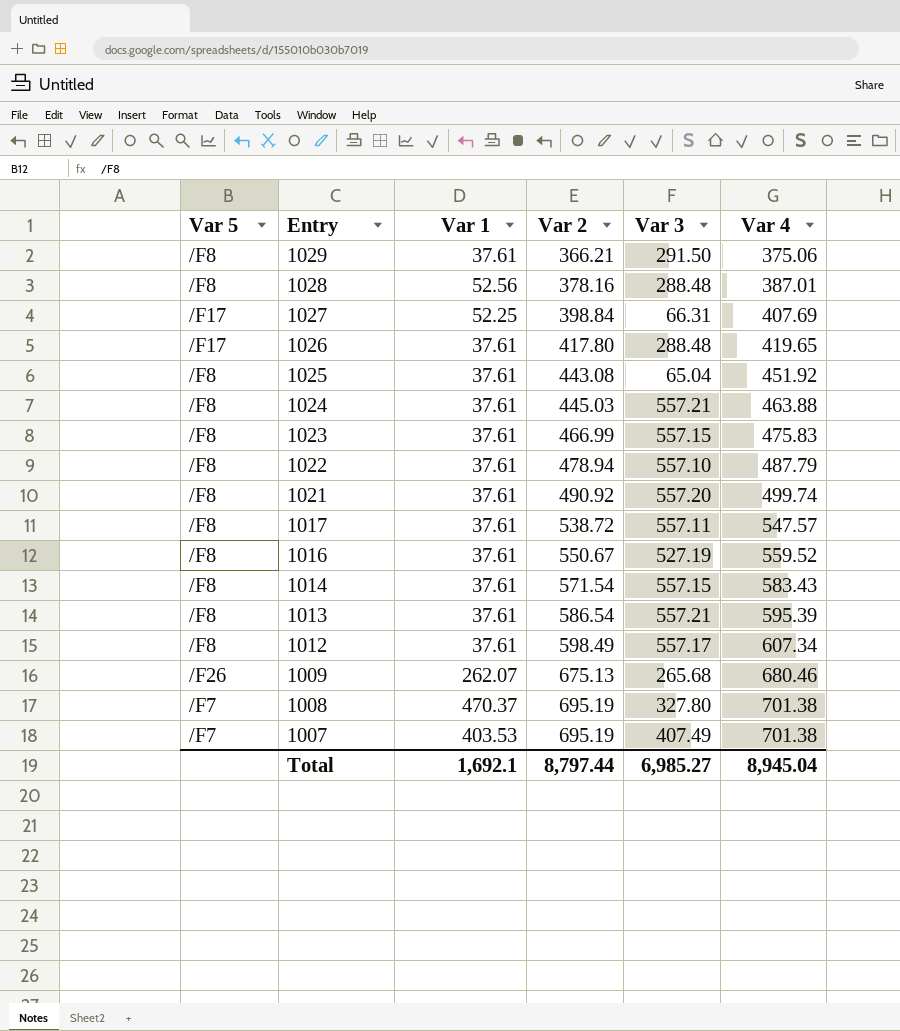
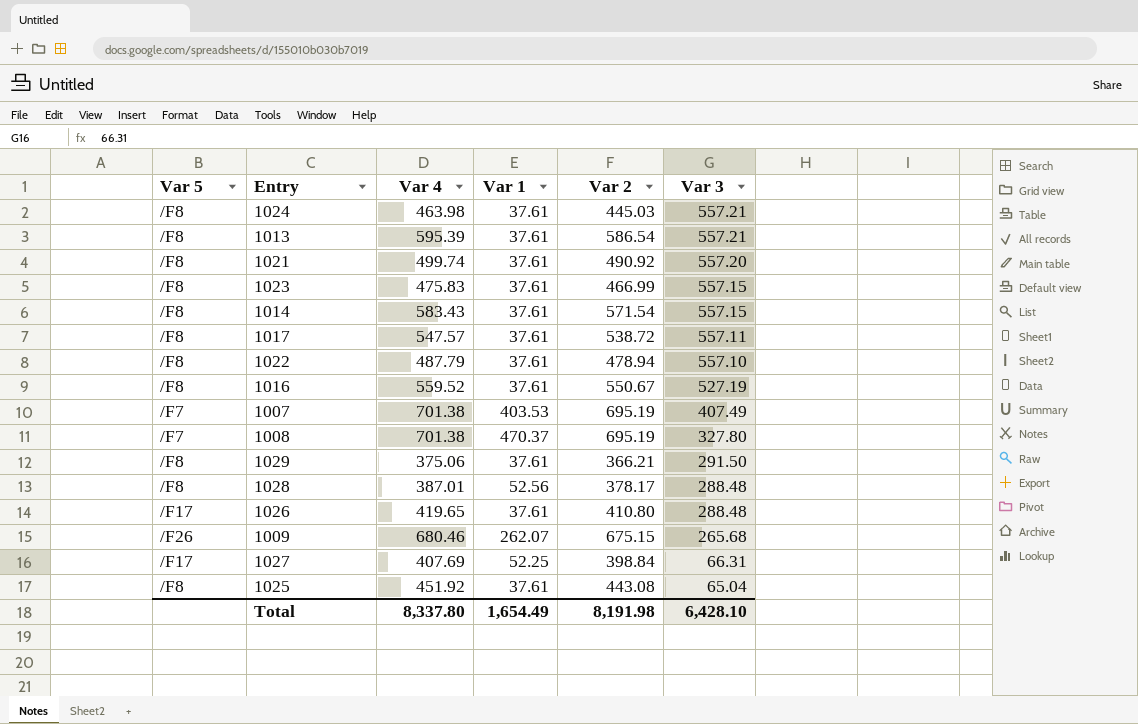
row order: Entry descending -> Var 3 descending
column Var 4 | position: 6 -> 3
row 1012: /F8 | 37.61 | 598.49 | 557.17 | 607.34 -> none
1024 | Var 4: 463.88 -> 463.98
1028 | Var 2: 378.16 -> 378.17
1026 | Var 2: 417.80 -> 410.80
1009 | Var 2: 675.13 -> 675.15
Total | Var 4: 8,945.04 -> 8,337.80
Total | Var 1: 1,692.1 -> 1,654.49
Total | Var 2: 8,797.44 -> 8,191.98
Total | Var 3: 6,985.27 -> 6,428.10

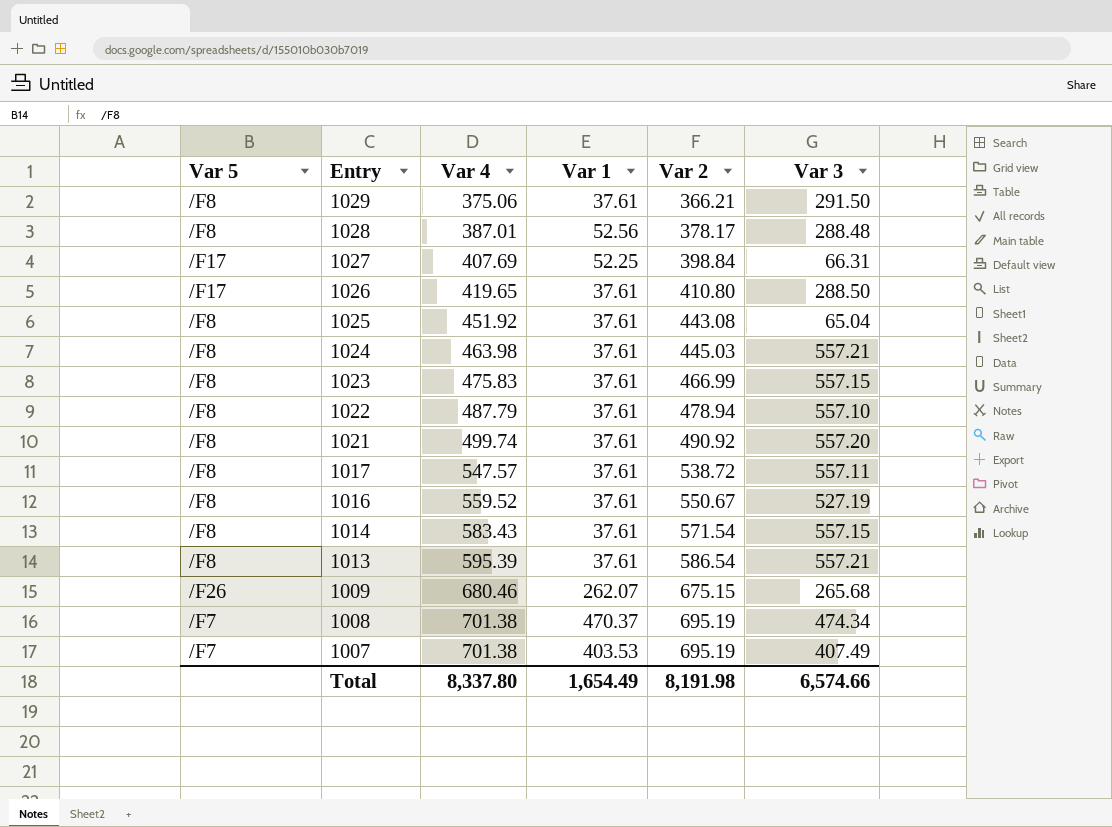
row order: Var 3 descending -> Entry descending
1026 | Var 3: 288.48 -> 288.50
1008 | Var 3: 327.80 -> 474.34
Total | Var 3: 6,428.10 -> 6,574.66

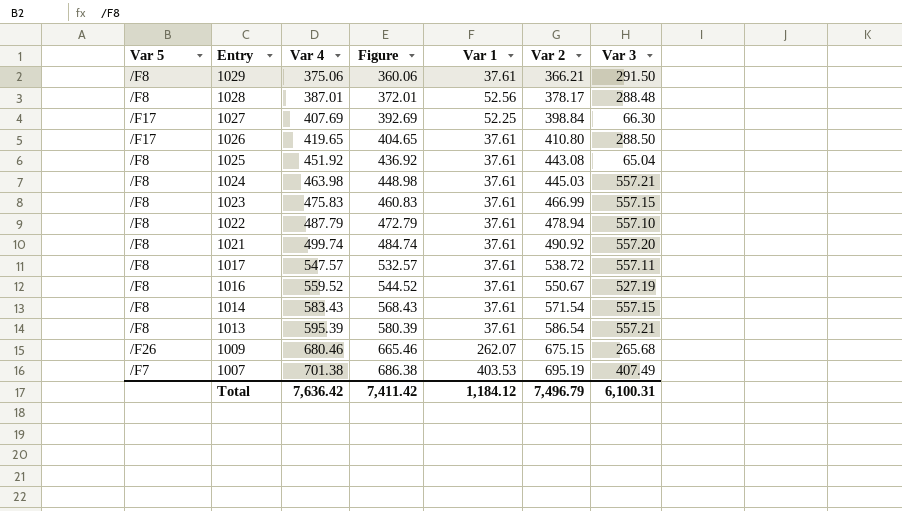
column Figure | formula: none -> [Var 4] - 15
row 1008: /F7 | 701.38 | 470.37 | 695.19 | 474.34 -> none
1027 | Var 3: 66.31 -> 66.30
Total | Var 4: 8,337.80 -> 7,636.42
Total | Var 1: 1,654.49 -> 1,184.12
Total | Var 2: 8,191.98 -> 7,496.79
Total | Var 3: 6,574.66 -> 6,100.31

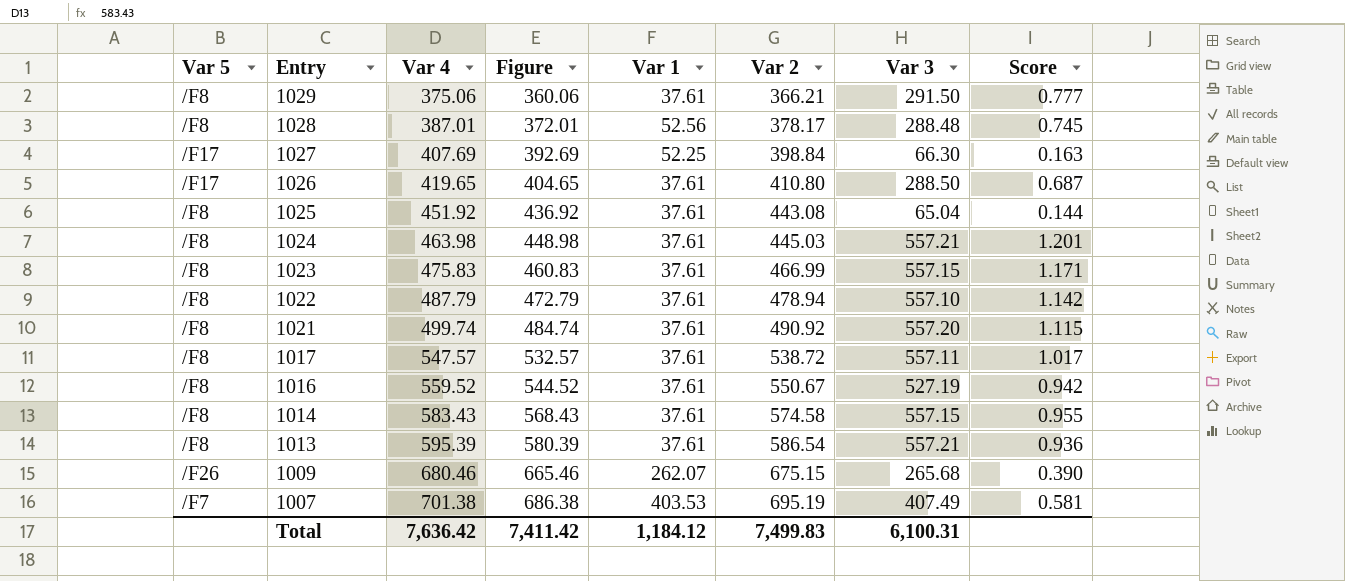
column Score | formula: none -> [Var 3] / [Var 4]
1014 | Var 2: 571.54 -> 574.58
Total | Var 2: 7,496.79 -> 7,499.83

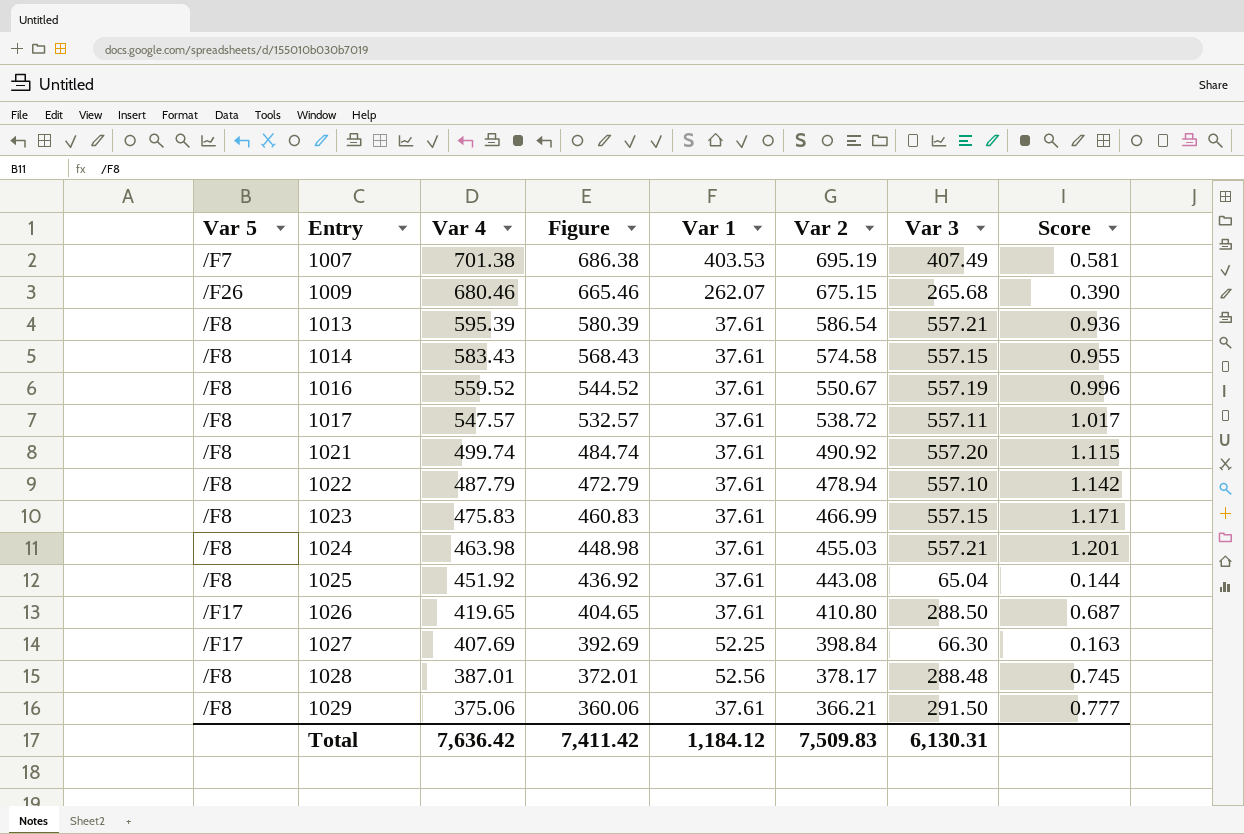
row order: Entry descending -> Entry ascending
1016 | Var 3: 527.19 -> 557.19
1016 | Score: 0.942 -> 0.996
1024 | Var 2: 445.03 -> 455.03
Total | Var 2: 7,499.83 -> 7,509.83
Total | Var 3: 6,100.31 -> 6,130.31

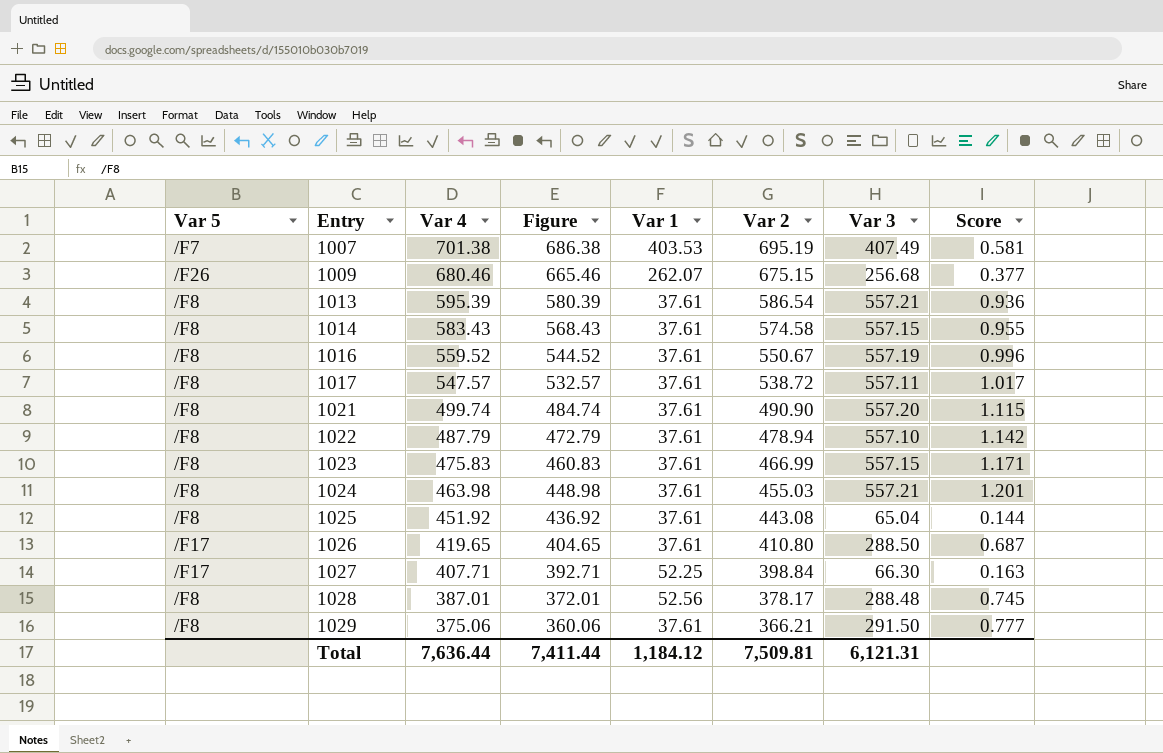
1009 | Var 3: 265.68 -> 256.68
1009 | Score: 0.390 -> 0.377
1021 | Var 2: 490.92 -> 490.90
1027 | Var 4: 407.69 -> 407.71
1027 | Figure: 392.69 -> 392.71
Total | Var 4: 7,636.42 -> 7,636.44
Total | Figure: 7,411.42 -> 7,411.44
Total | Var 2: 7,509.83 -> 7,509.81
Total | Var 3: 6,130.31 -> 6,121.31

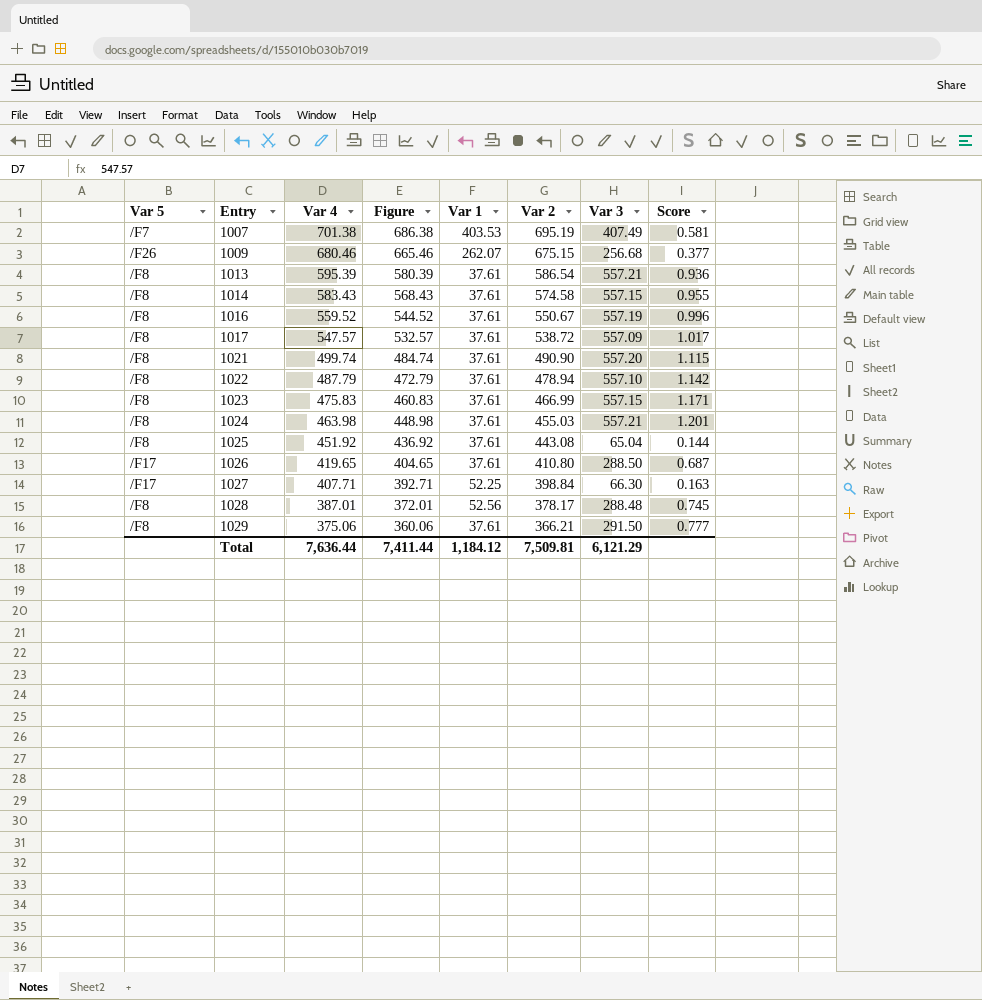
1017 | Var 3: 557.11 -> 557.09
Total | Var 3: 6,121.31 -> 6,121.29

